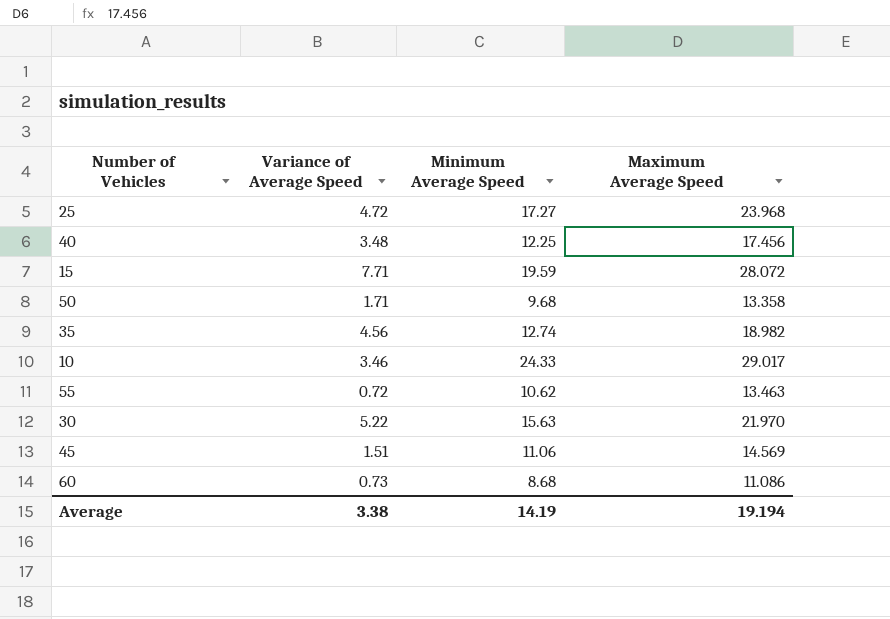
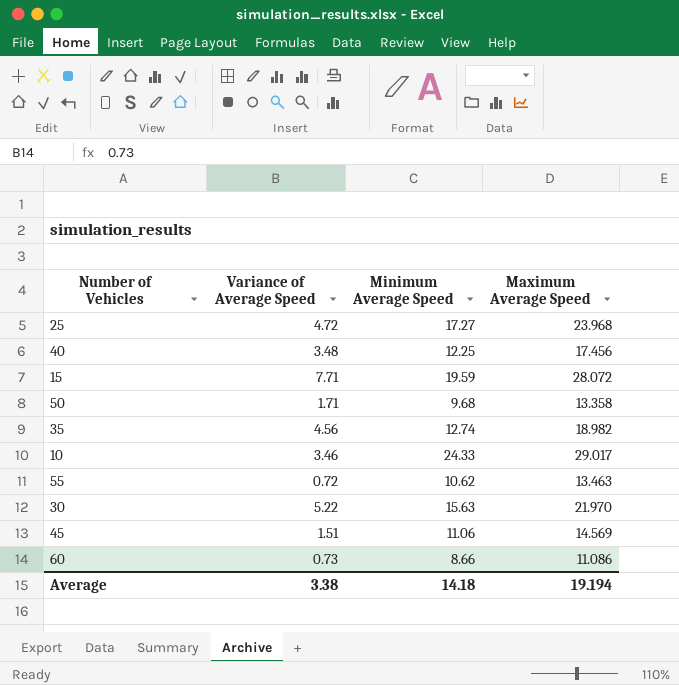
60 | Minimum Average Speed: 8.68 -> 8.66
Average | Minimum Average Speed: 14.19 -> 14.18

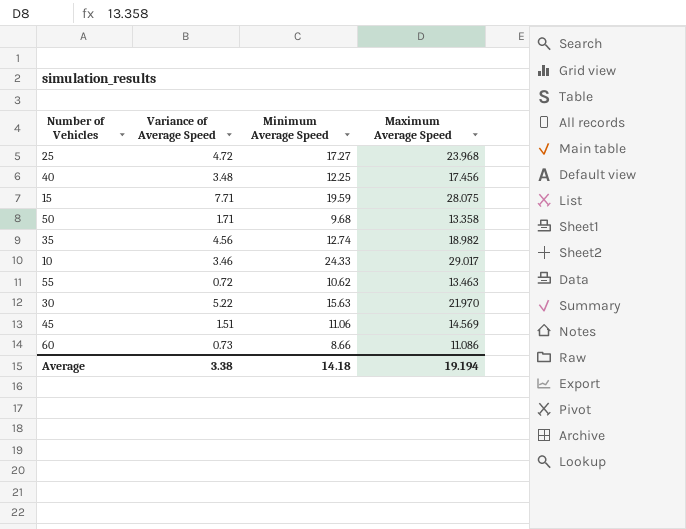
15 | Maximum Average Speed: 28.072 -> 28.075

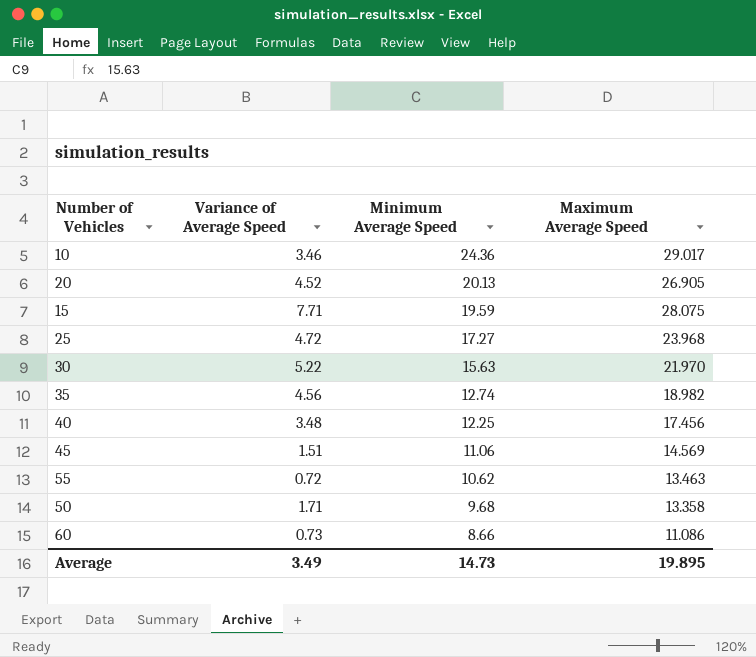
row order: none -> Minimum Average Speed descending
10 | Minimum Average Speed: 24.33 -> 24.36
row 20: none -> 4.52 | 20.13 | 26.905
Average | Variance of Average Speed: 3.38 -> 3.49
Average | Minimum Average Speed: 14.18 -> 14.73
Average | Maximum Average Speed: 19.194 -> 19.895

